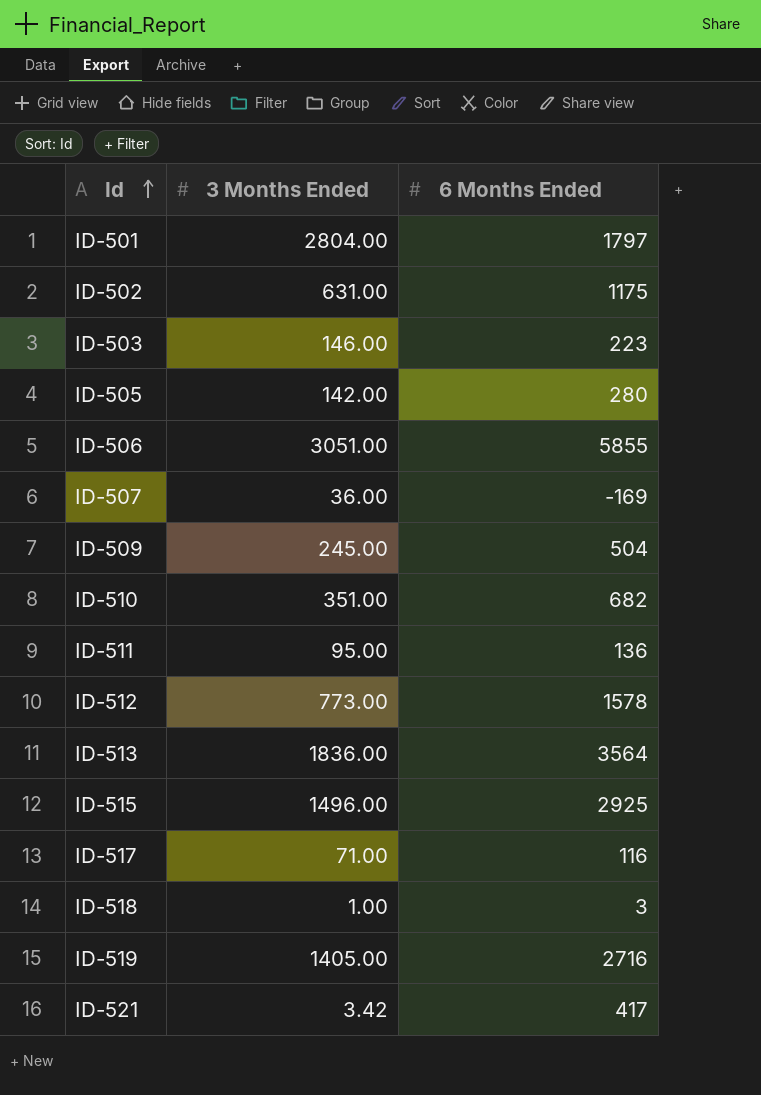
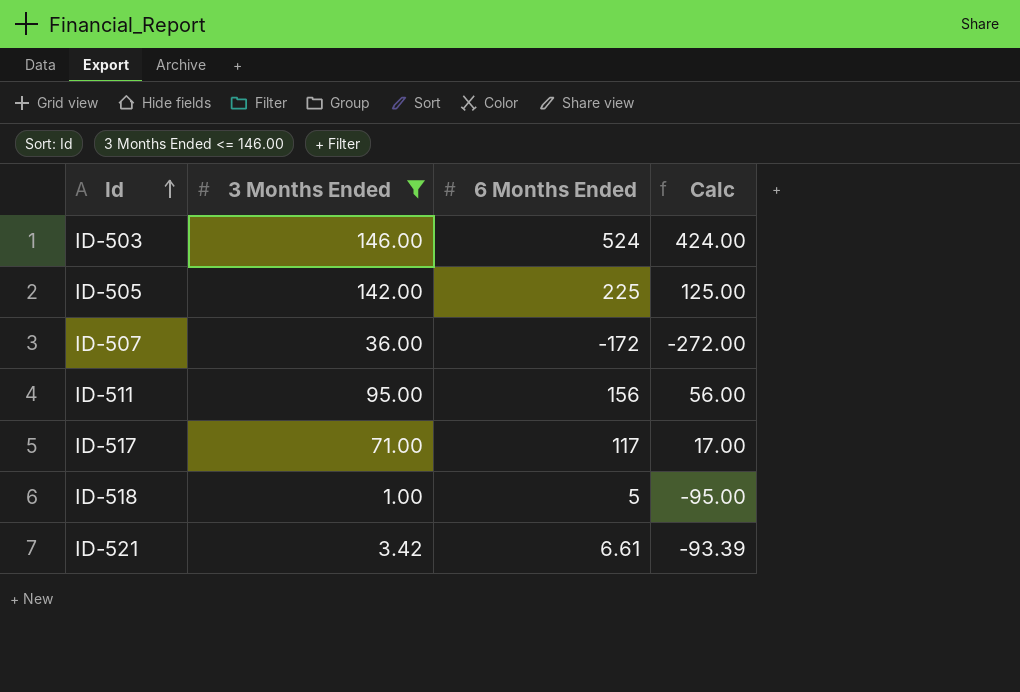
filter: none -> 3 Months Ended <= 146.00
column Calc | formula: none -> [6 Months Ended] - 100
ID-503 | 6 Months Ended: 223 -> 524
ID-505 | 6 Months Ended: 280 -> 225
ID-507 | 6 Months Ended: -169 -> -172
ID-511 | 6 Months Ended: 136 -> 156
ID-517 | 6 Months Ended: 116 -> 117
ID-518 | 6 Months Ended: 3 -> 5
ID-521 | 6 Months Ended: 417 -> 6.61

